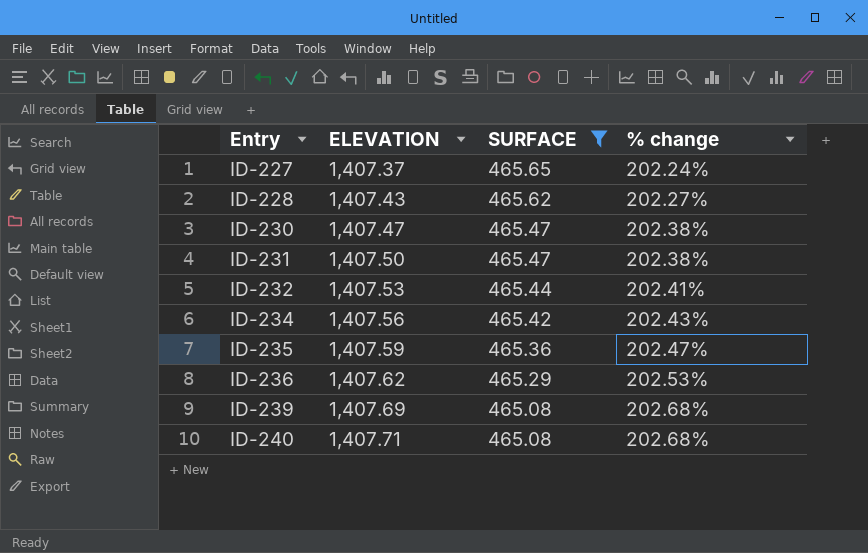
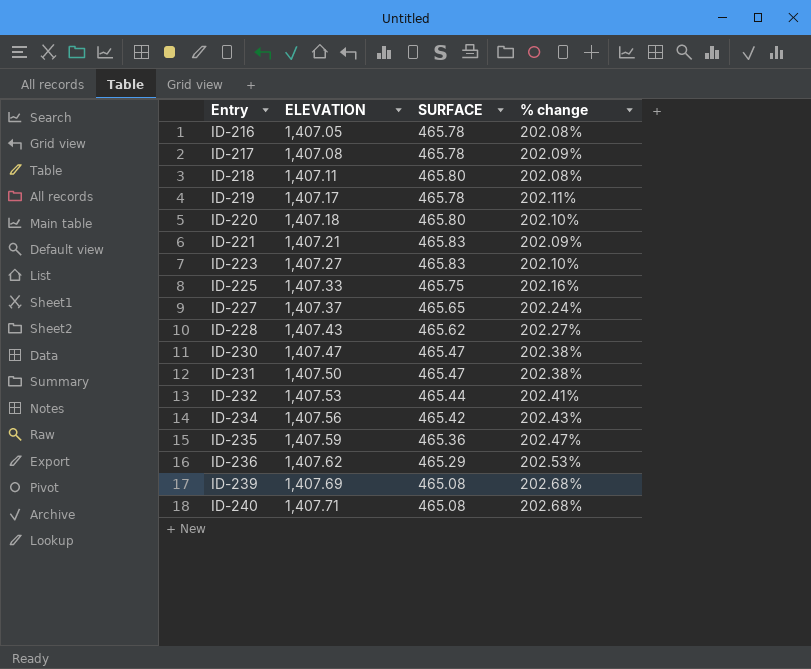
filter: SURFACE <= 465.65 -> none

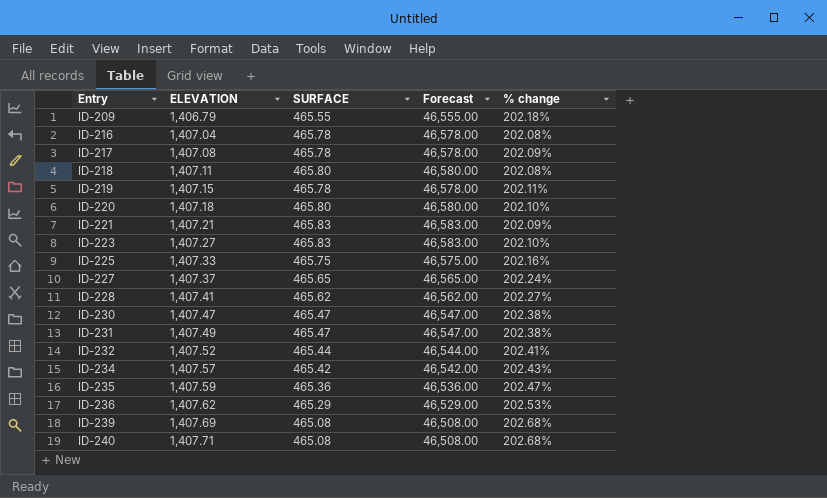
column Forecast | formula: none -> [SURFACE] * 100
row ID-209: none -> 1,406.79 | 465.55 | 46,555.00 | 202.18%
ID-216 | ELEVATION: 1,407.05 -> 1,407.04
ID-219 | ELEVATION: 1,407.17 -> 1,407.15
ID-228 | ELEVATION: 1,407.43 -> 1,407.41
ID-231 | ELEVATION: 1,407.50 -> 1,407.49
ID-232 | ELEVATION: 1,407.53 -> 1,407.52
ID-234 | ELEVATION: 1,407.56 -> 1,407.57

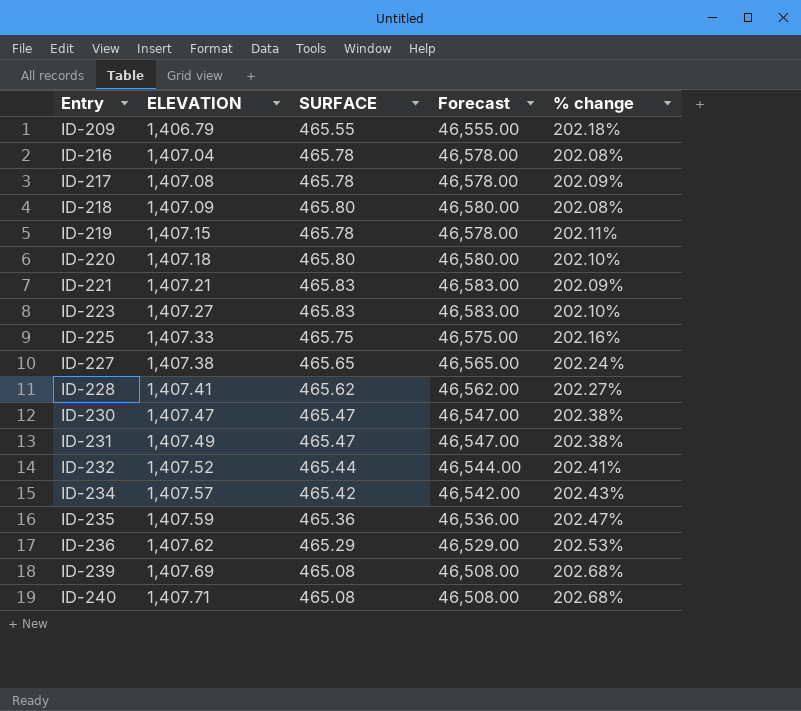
ID-218 | ELEVATION: 1,407.11 -> 1,407.09
ID-227 | ELEVATION: 1,407.37 -> 1,407.38

